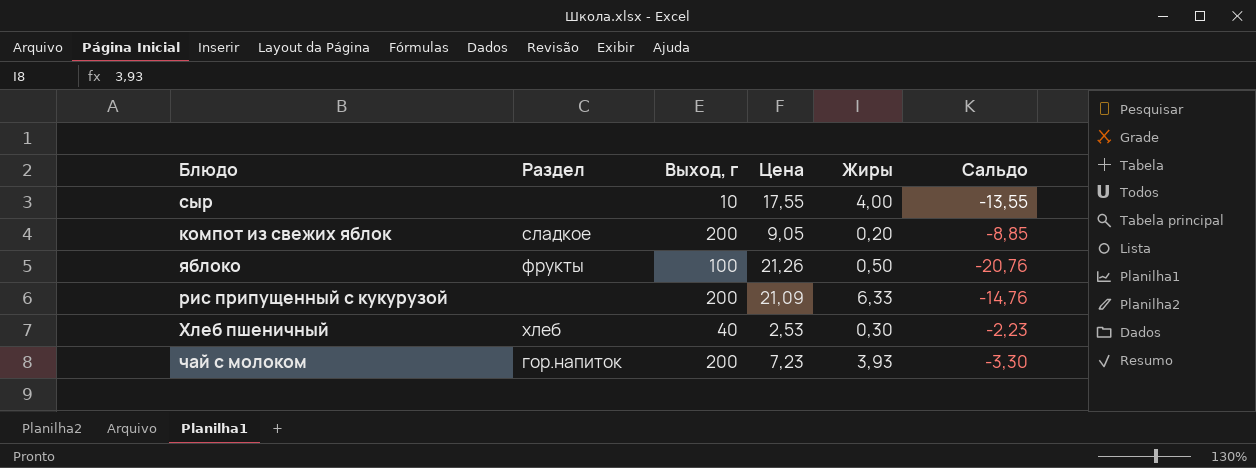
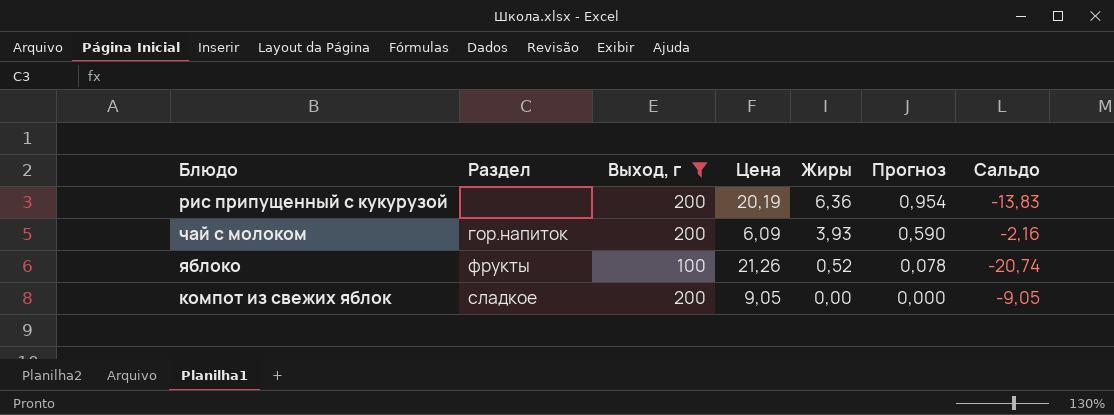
filter: none -> Выход, г >= 100
row order: none -> Жиры descending
column Прогноз | formula: none -> [Жиры] * 0,15
рис припущенный с кукурузой | Цена: 21,09 -> 20,19
рис припущенный с кукурузой | Жиры: 6,33 -> 6,36
рис припущенный с кукурузой | Сальдо: -14,76 -> -13,83
чай с молоком | Цена: 7,23 -> 6,09
чай с молоком | Сальдо: -3,30 -> -2,16
яблоко | Жиры: 0,50 -> 0,52
яблоко | Сальдо: -20,76 -> -20,74
компот из свежих яблок | Жиры: 0,20 -> 0,00
компот из свежих яблок | Сальдо: -8,85 -> -9,05

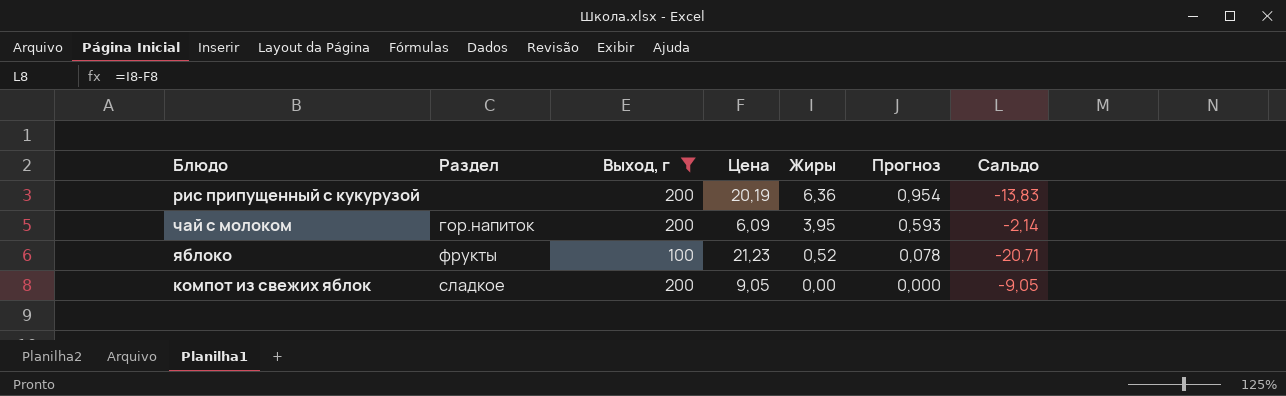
чай с молоком | Жиры: 3,93 -> 3,95
чай с молоком | Прогноз: 0,590 -> 0,593
чай с молоком | Сальдо: -2,16 -> -2,14
яблоко | Цена: 21,26 -> 21,23
яблоко | Сальдо: -20,74 -> -20,71

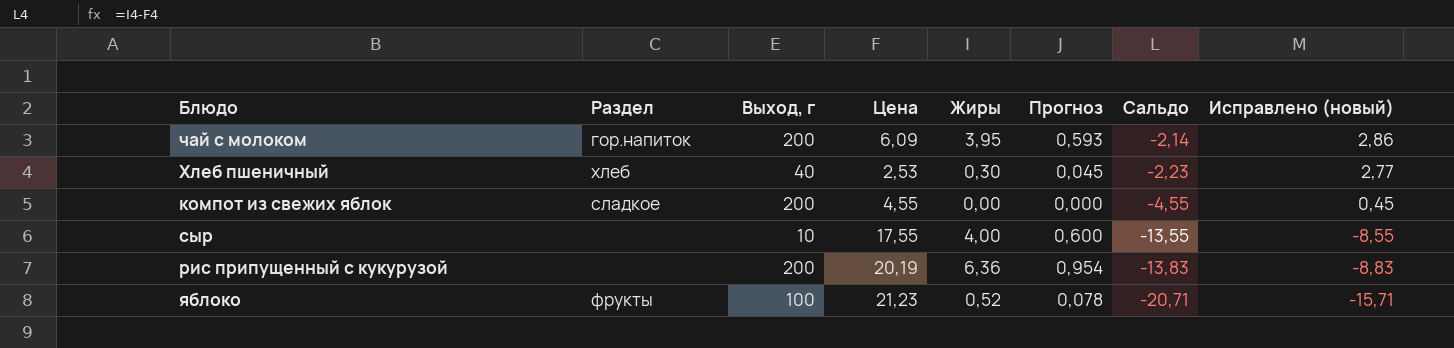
filter: Выход, г >= 100 -> none
row order: Жиры descending -> Сальдо descending
column Исправлено (новый) | formula: none -> [Сальдо] + 5
компот из свежих яблок | Цена: 9,05 -> 4,55
компот из свежих яблок | Сальдо: -9,05 -> -4,55

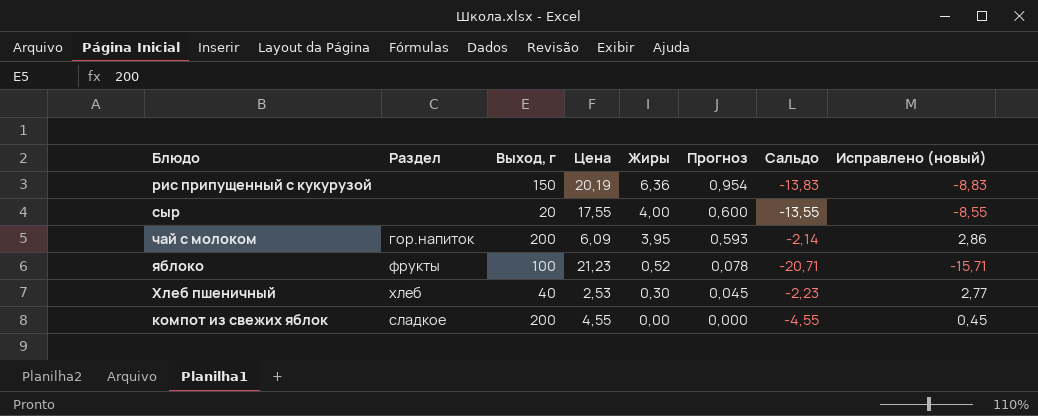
row order: Сальдо descending -> Жиры descending
рис припущенный с кукурузой | Выход, г: 200 -> 150
сыр | Выход, г: 10 -> 20

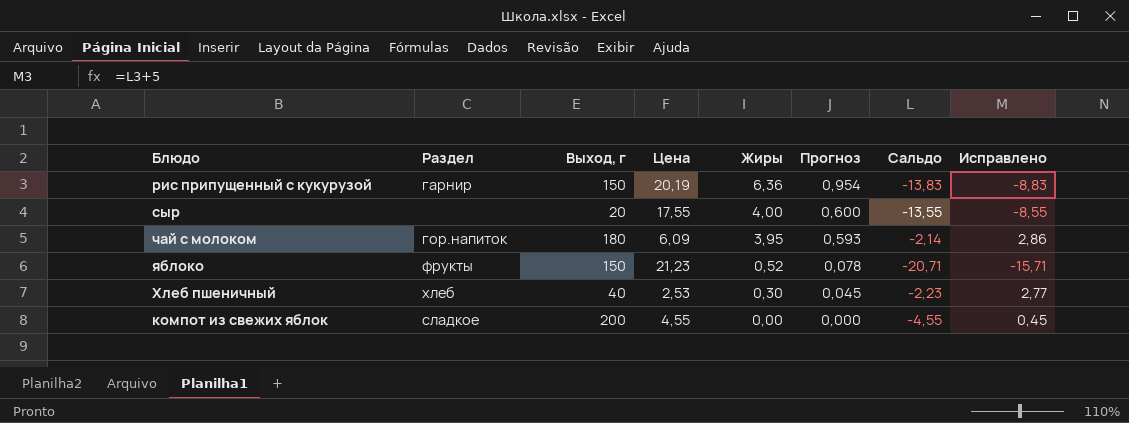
column name: Исправлено (новый) -> Исправлено
рис припущенный с кукурузой | Раздел: none -> гарнир
чай с молоком | Выход, г: 200 -> 180
яблоко | Выход, г: 100 -> 150

